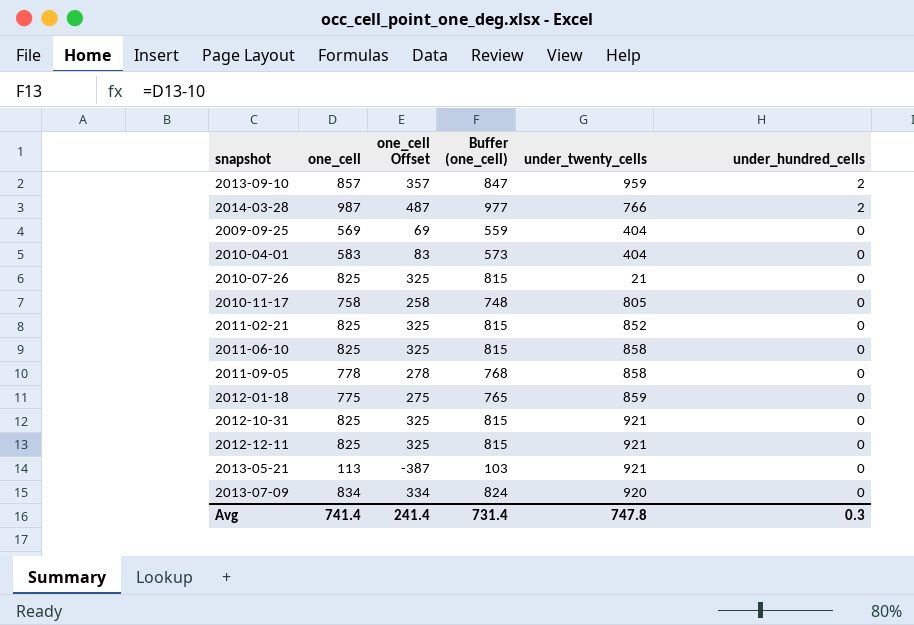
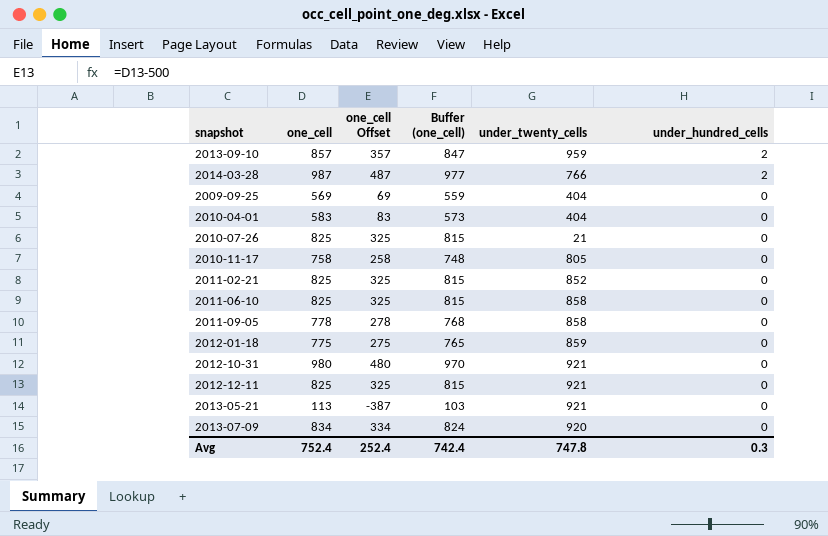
2012-10-31 | one_cell: 825 -> 980
2012-10-31 | one_cell Offset: 325 -> 480
2012-10-31 | Buffer (one_cell): 815 -> 970
Avg | one_cell: 741.4 -> 752.4
Avg | one_cell Offset: 241.4 -> 252.4
Avg | Buffer (one_cell): 731.4 -> 742.4

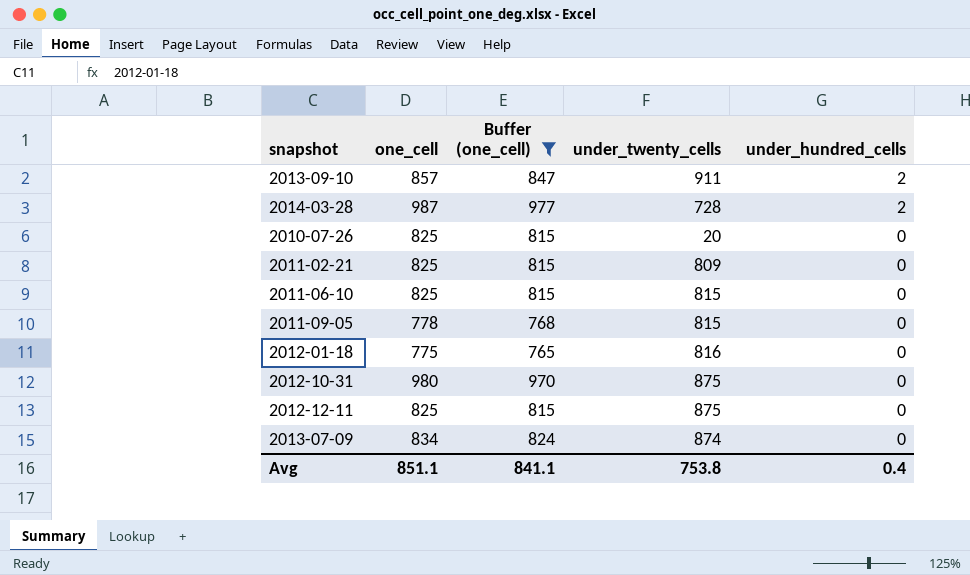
filter: none -> Buffer (one_cell) >= 765
column one_cell Offset | formula: [one_cell] - 500 -> none
2013-09-10 | under_twenty_cells: 959 -> 911
2014-03-28 | under_twenty_cells: 766 -> 728
2010-07-26 | under_twenty_cells: 21 -> 20
2011-02-21 | under_twenty_cells: 852 -> 809
2011-06-10 | under_twenty_cells: 858 -> 815
2011-09-05 | under_twenty_cells: 858 -> 815
2012-01-18 | under_twenty_cells: 859 -> 816
2012-10-31 | under_twenty_cells: 921 -> 875
2012-12-11 | under_twenty_cells: 921 -> 875
2013-07-09 | under_twenty_cells: 920 -> 874
Avg | one_cell: 752.4 -> 851.1
Avg | Buffer (one_cell): 742.4 -> 841.1
Avg | under_twenty_cells: 747.8 -> 753.8
Avg | under_hundred_cells: 0.3 -> 0.4

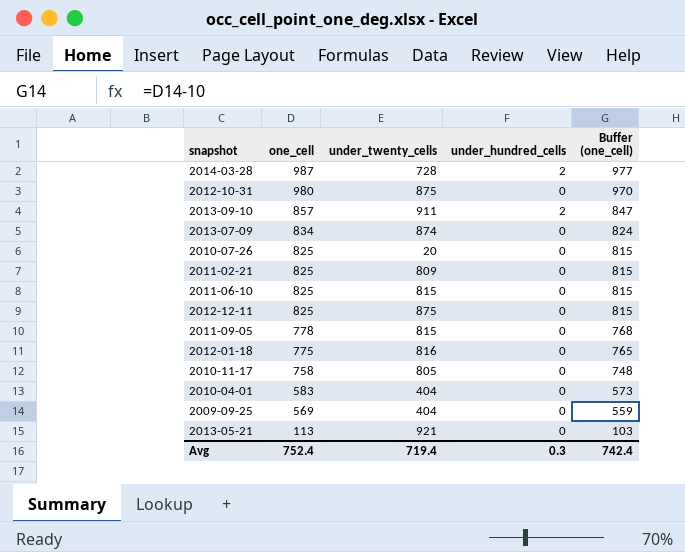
filter: Buffer (one_cell) >= 765 -> none
row order: under_hundred_cells descending -> one_cell descending
column Buffer (one_cell) | position: 3 -> 5
Avg | one_cell: 851.1 -> 752.4
Avg | under_twenty_cells: 753.8 -> 719.4
Avg | under_hundred_cells: 0.4 -> 0.3
Avg | Buffer (one_cell): 841.1 -> 742.4

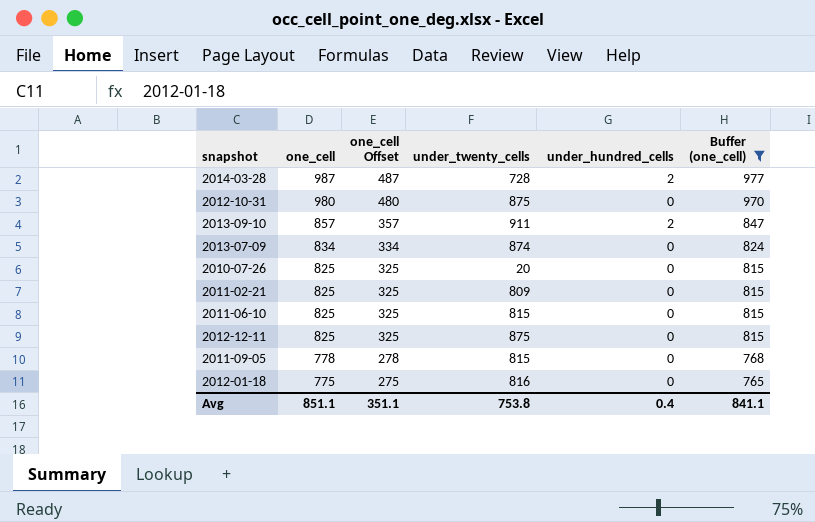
filter: none -> Buffer (one_cell) >= 765
column one_cell Offset | formula: none -> [one_cell] - 500
Avg | one_cell: 752.4 -> 851.1
Avg | under_twenty_cells: 719.4 -> 753.8
Avg | under_hundred_cells: 0.3 -> 0.4
Avg | Buffer (one_cell): 742.4 -> 841.1

